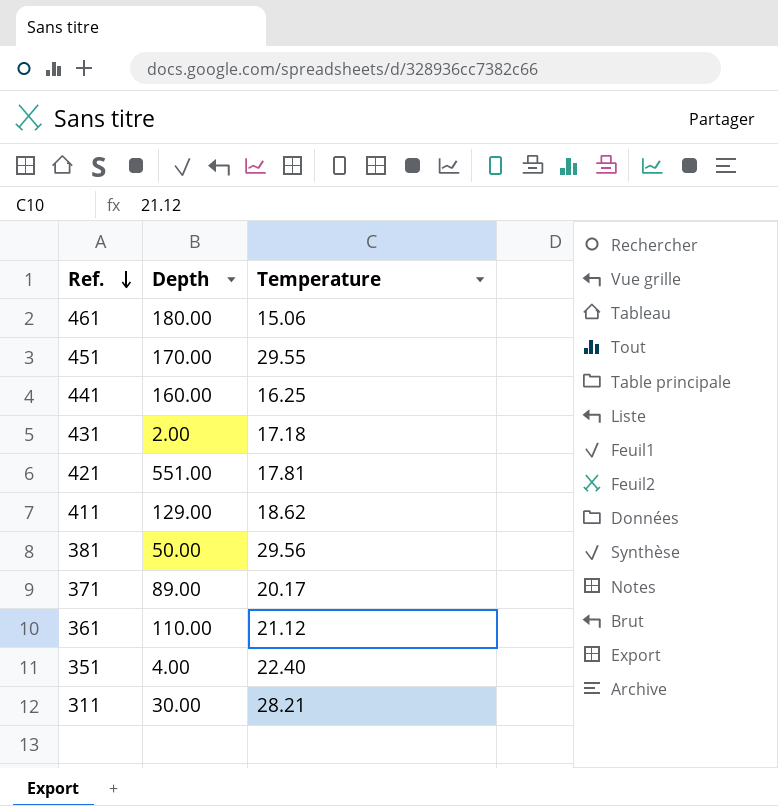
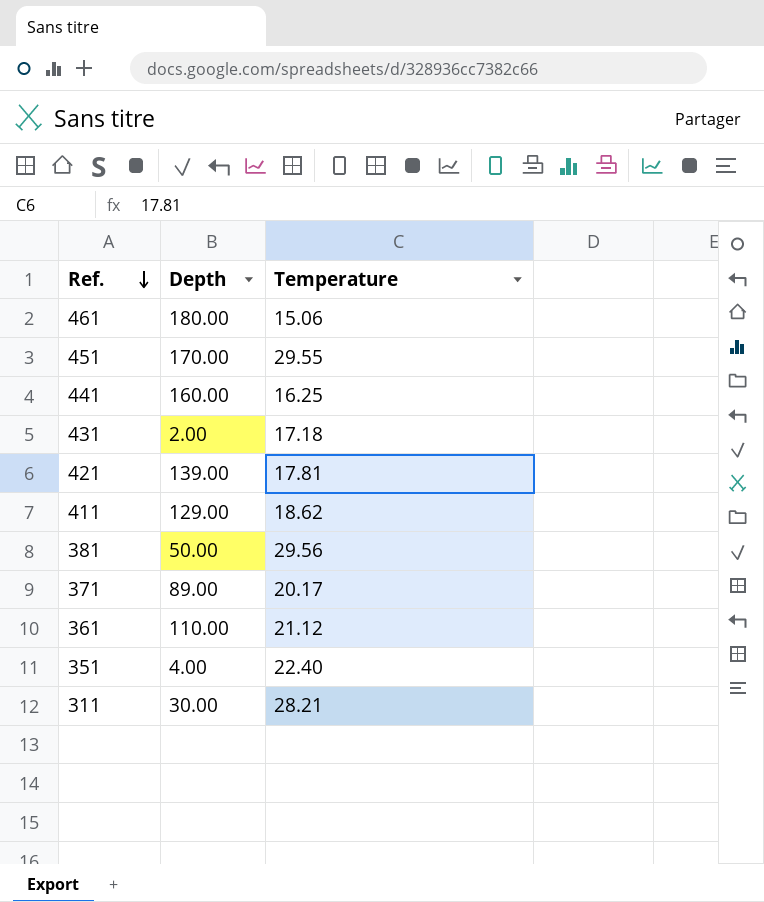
421 | Depth: 551.00 -> 139.00

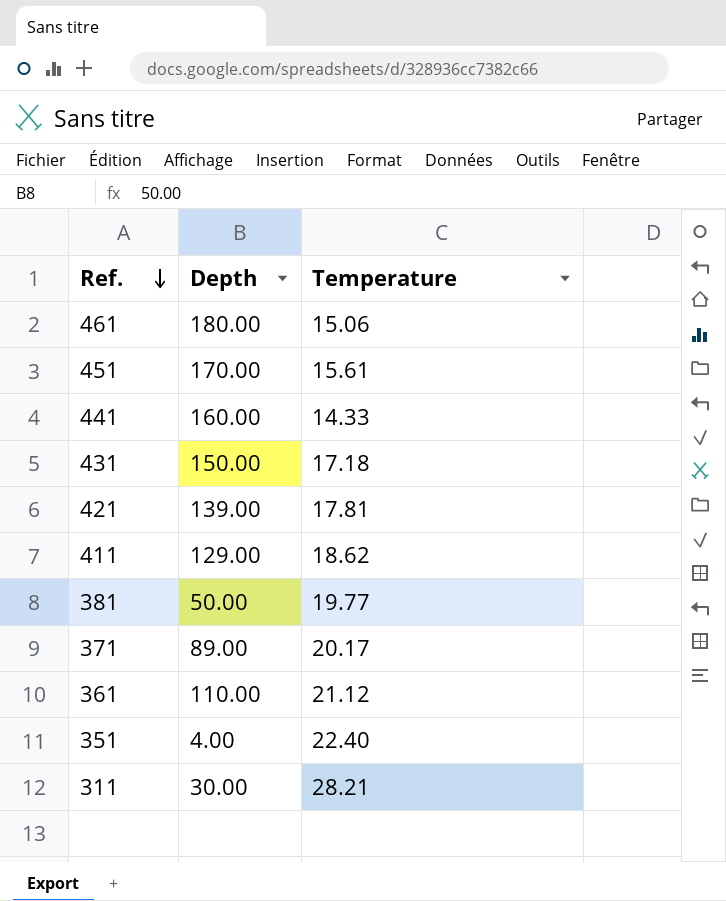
451 | Temperature: 29.55 -> 15.61
441 | Temperature: 16.25 -> 14.33
431 | Depth: 2.00 -> 150.00
381 | Temperature: 29.56 -> 19.77

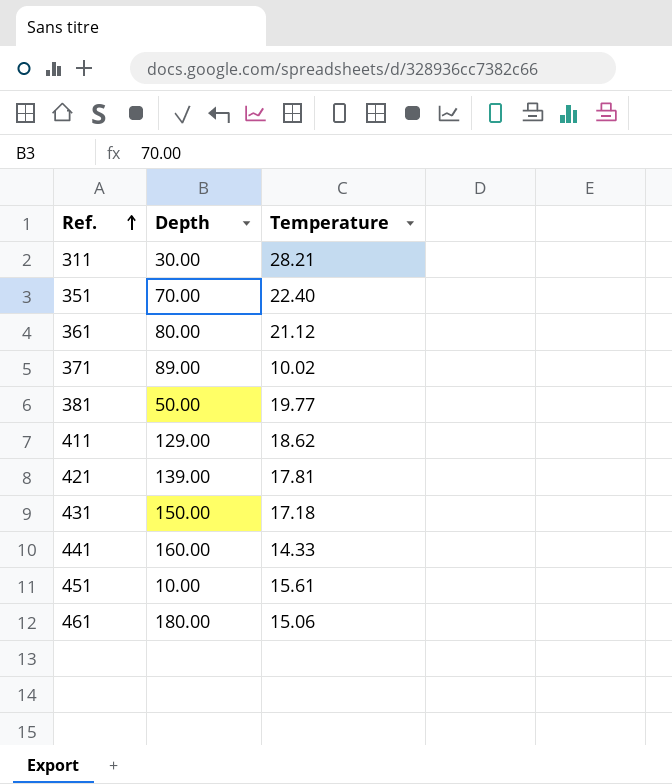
row order: Ref. descending -> Ref. ascending
351 | Depth: 4.00 -> 70.00
361 | Depth: 110.00 -> 80.00
371 | Temperature: 20.17 -> 10.02
451 | Depth: 170.00 -> 10.00

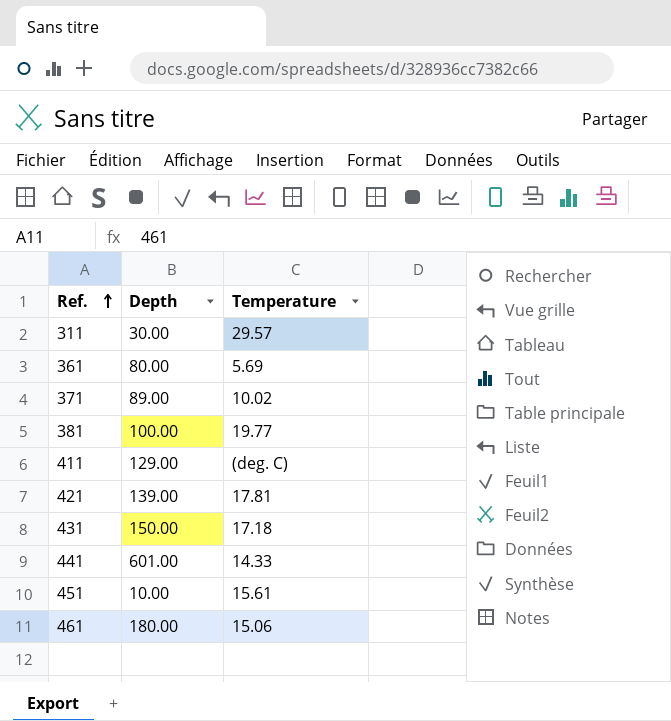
row 351: 70.00 | 22.40 -> none
311 | Temperature: 28.21 -> 29.57
361 | Temperature: 21.12 -> 5.69
381 | Depth: 50.00 -> 100.00
411 | Temperature: 18.62 -> (deg. C)
441 | Depth: 160.00 -> 601.00

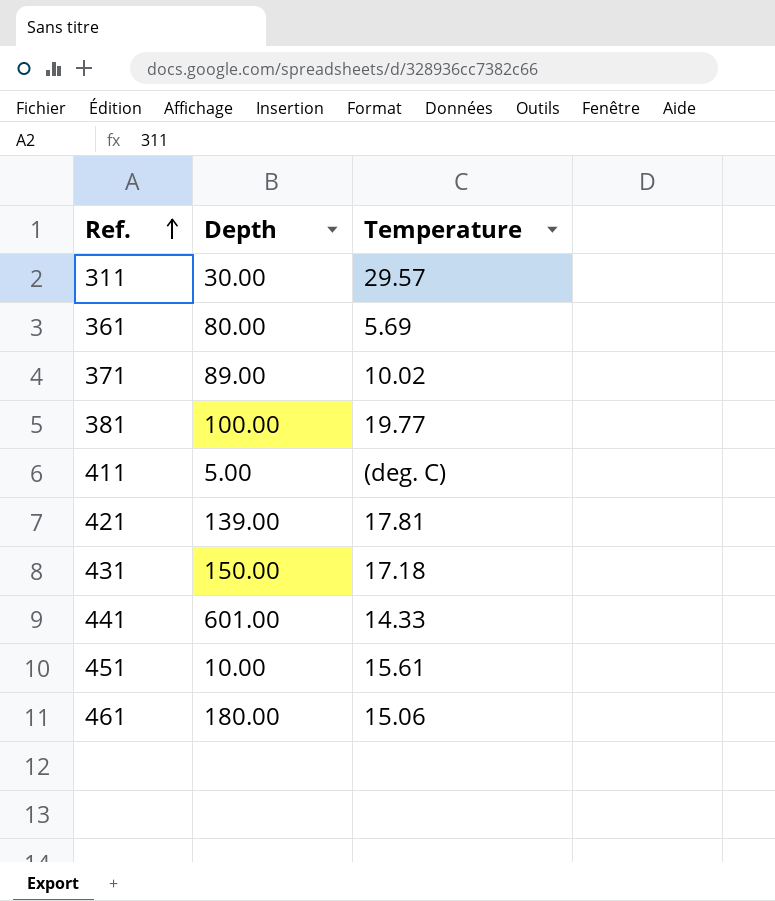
411 | Depth: 129.00 -> 5.00

